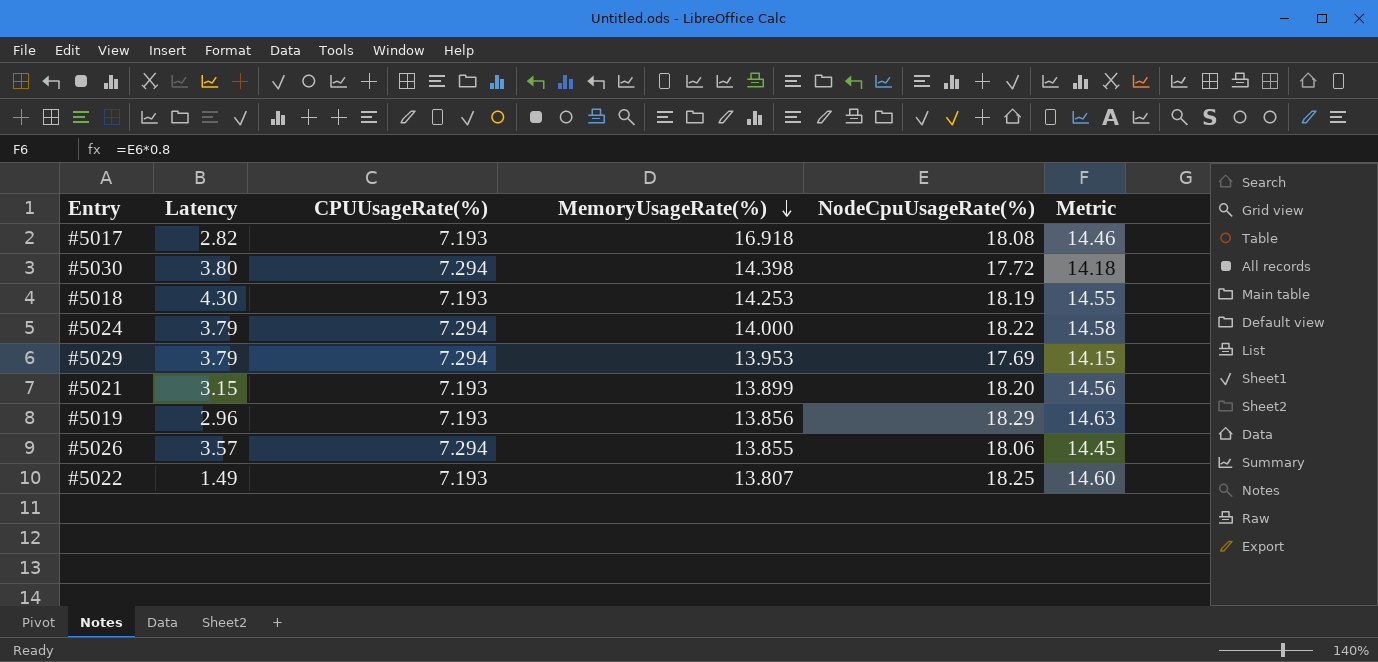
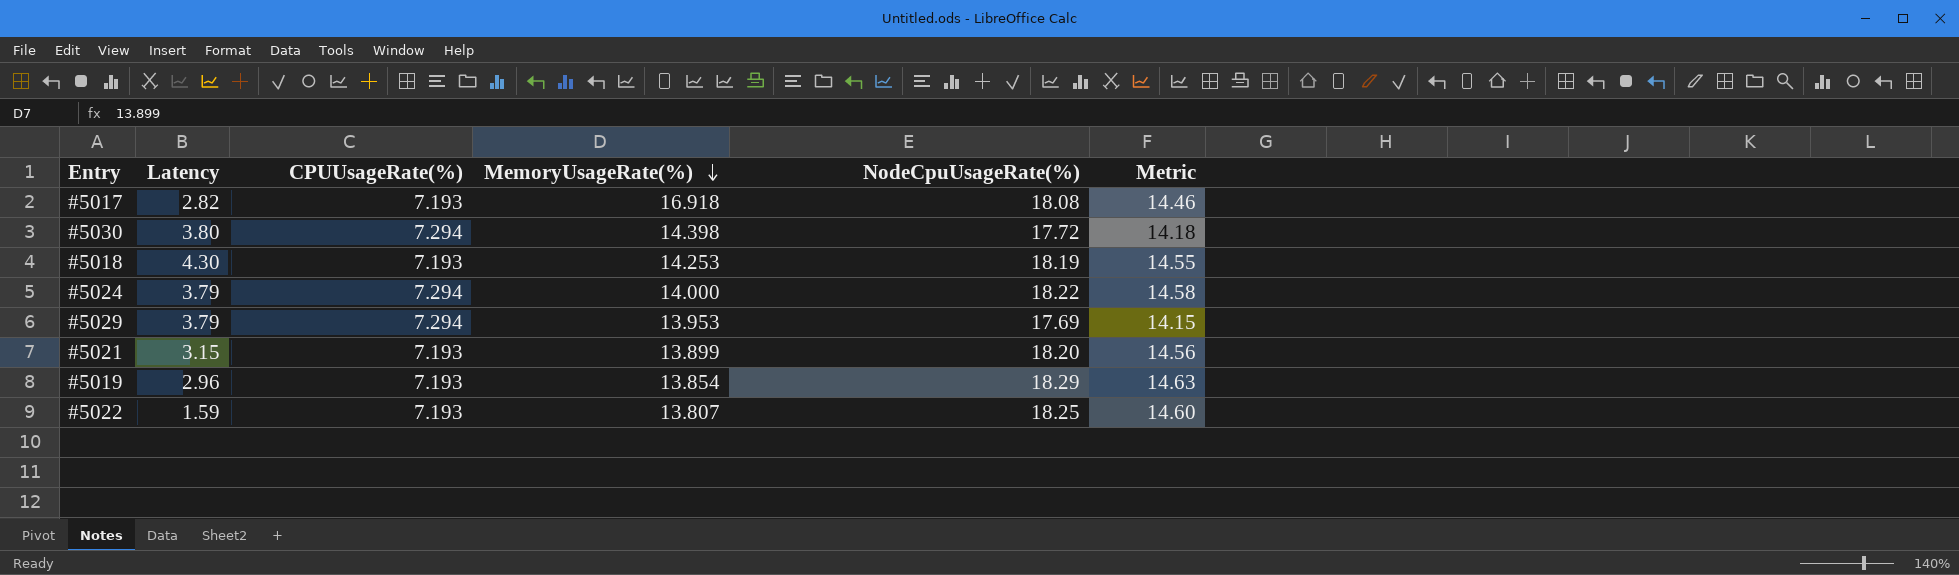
row #5026: 3.57 | 7.294 | 13.855 | 18.06 | 14.45 -> none
#5019 | MemoryUsageRate(%): 13.856 -> 13.854
#5022 | Latency: 1.49 -> 1.59

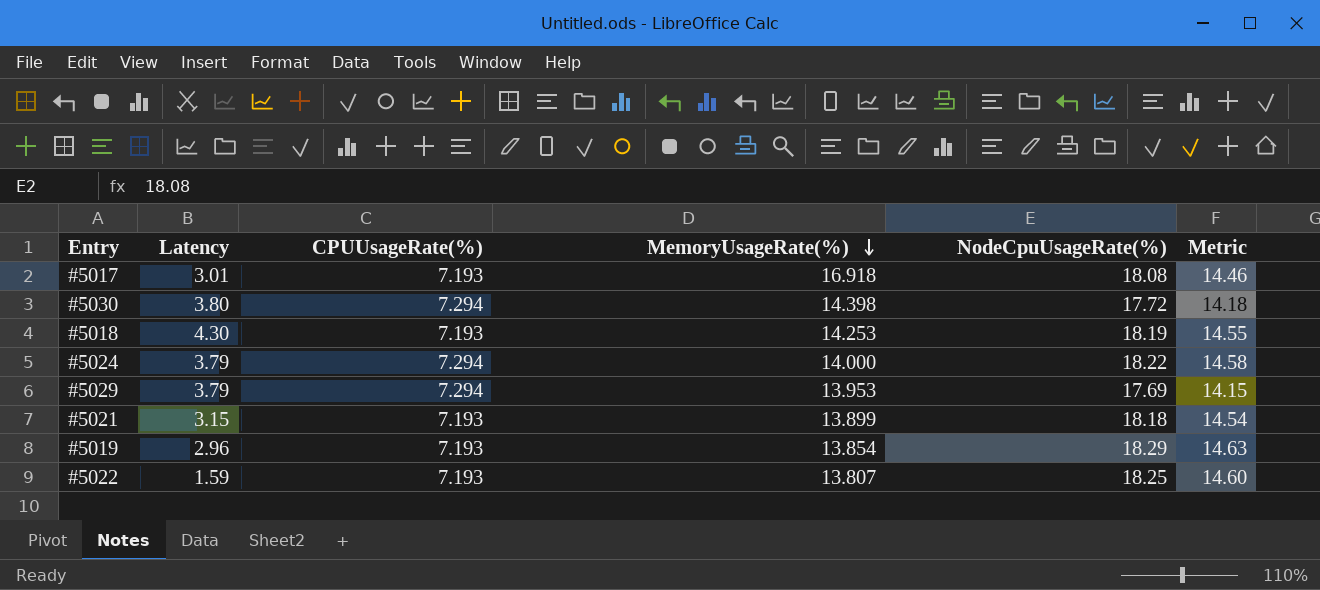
#5017 | Latency: 2.82 -> 3.01
#5021 | NodeCpuUsageRate(%): 18.20 -> 18.18
#5021 | Metric: 14.56 -> 14.54

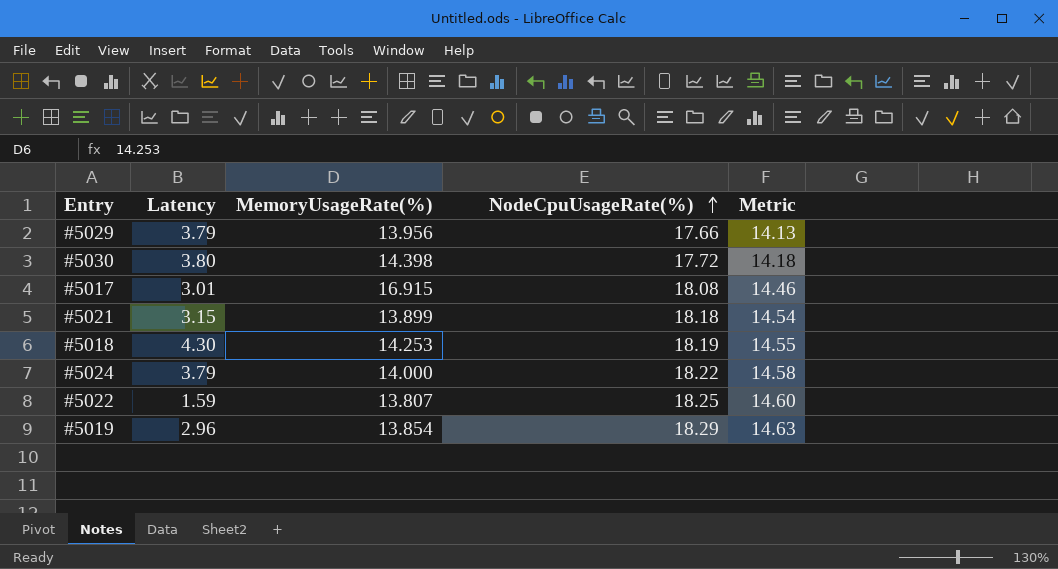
row order: MemoryUsageRate(%) descending -> NodeCpuUsageRate(%) ascending
column CPUUsageRate(%) | position: 3 -> none
#5029 | MemoryUsageRate(%): 13.953 -> 13.956
#5029 | NodeCpuUsageRate(%): 17.69 -> 17.66
#5029 | Metric: 14.15 -> 14.13
#5017 | MemoryUsageRate(%): 16.918 -> 16.915

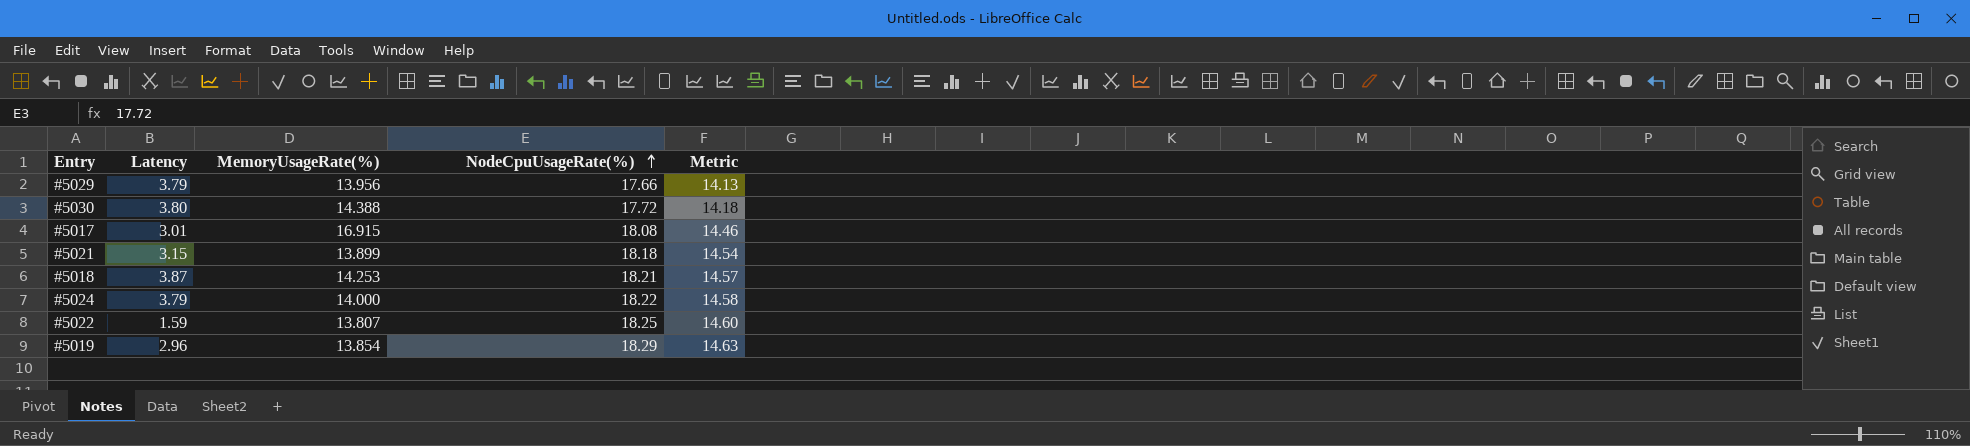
#5030 | MemoryUsageRate(%): 14.398 -> 14.388
#5018 | Latency: 4.30 -> 3.87
#5018 | NodeCpuUsageRate(%): 18.19 -> 18.21
#5018 | Metric: 14.55 -> 14.57

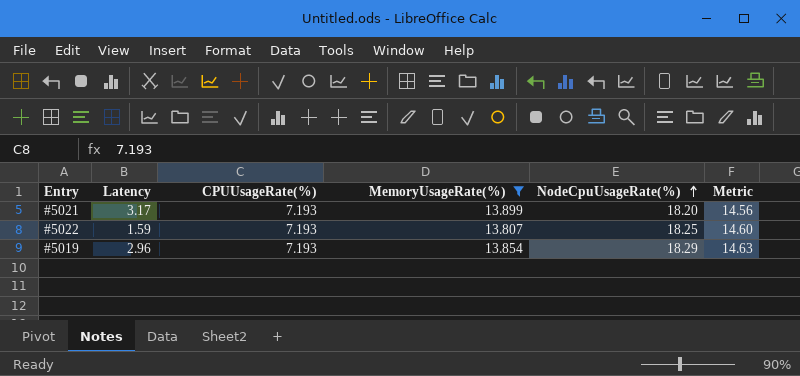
filter: none -> MemoryUsageRate(%) <= 13.899
column CPUUsageRate(%) | position: none -> 3
#5021 | Latency: 3.15 -> 3.17
#5021 | NodeCpuUsageRate(%): 18.18 -> 18.20
#5021 | Metric: 14.54 -> 14.56

